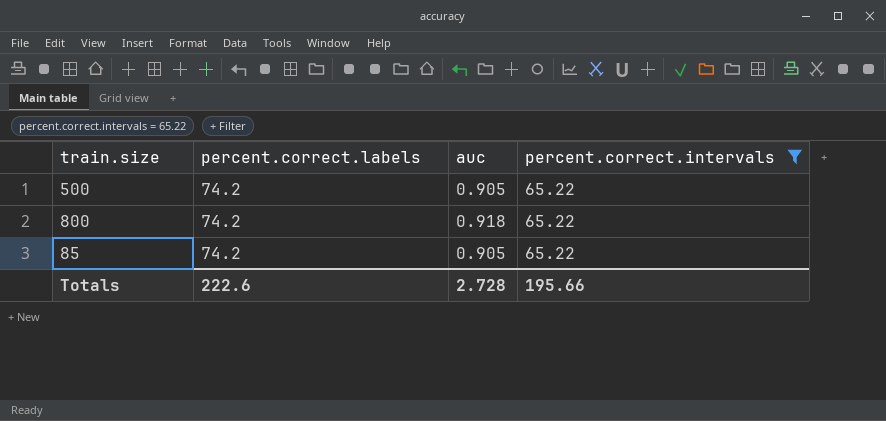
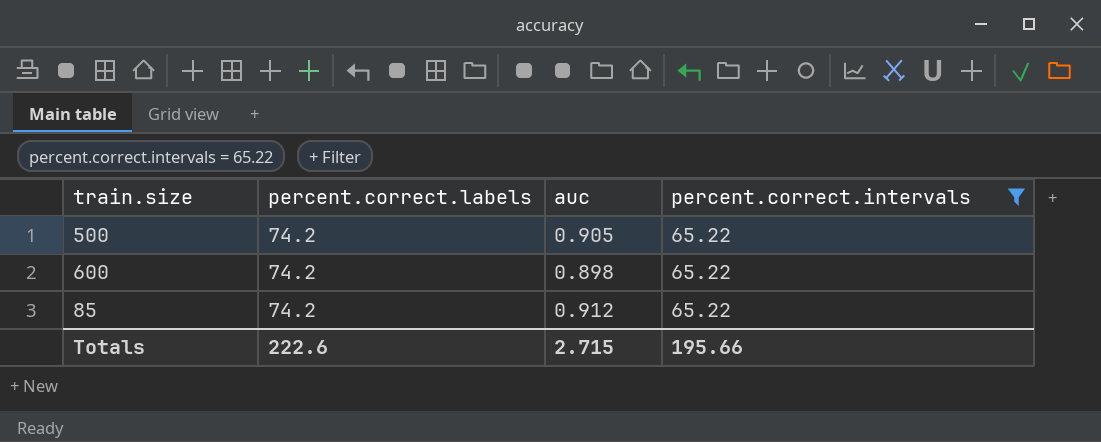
row 800: 74.2 | 0.918 | 65.22 -> none
row 600: none -> 74.2 | 0.898 | 65.22
85 | auc: 0.905 -> 0.912
Totals | auc: 2.728 -> 2.715

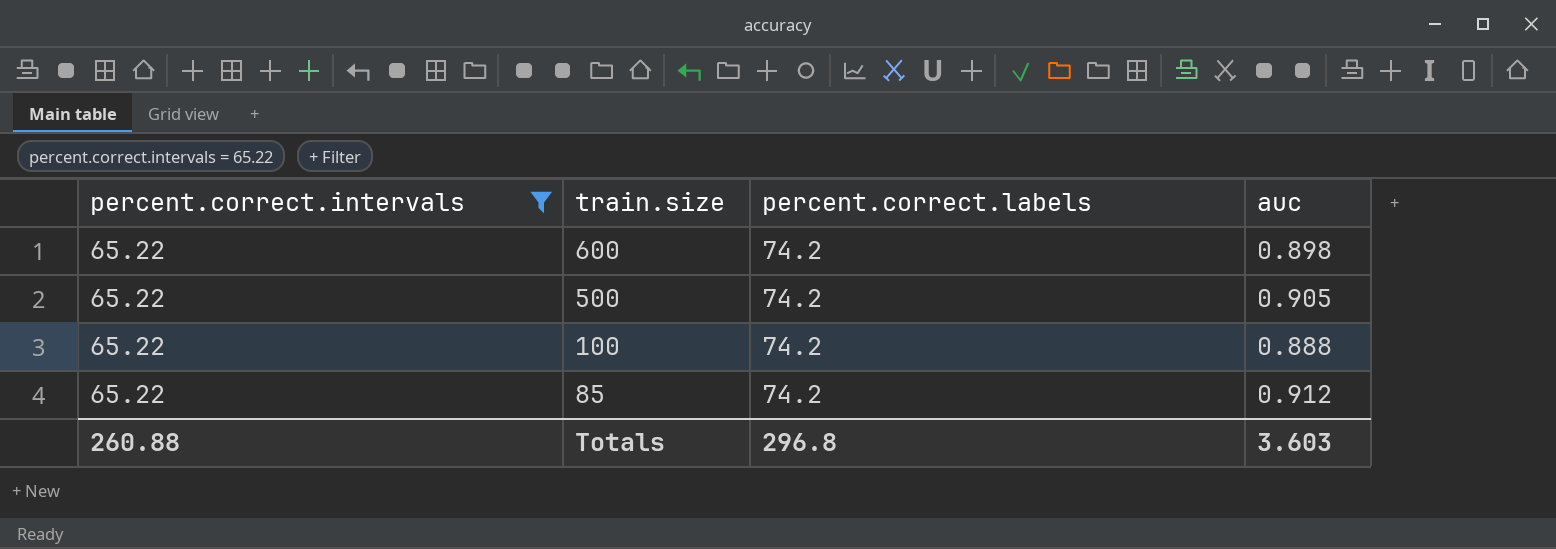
row order: none -> train.size descending
column percent.correct.intervals | position: 4 -> 1
row 100: none -> 65.22 | 74.2 | 0.888
Totals | percent.correct.intervals: 195.66 -> 260.88
Totals | percent.correct.labels: 222.6 -> 296.8
Totals | auc: 2.715 -> 3.603

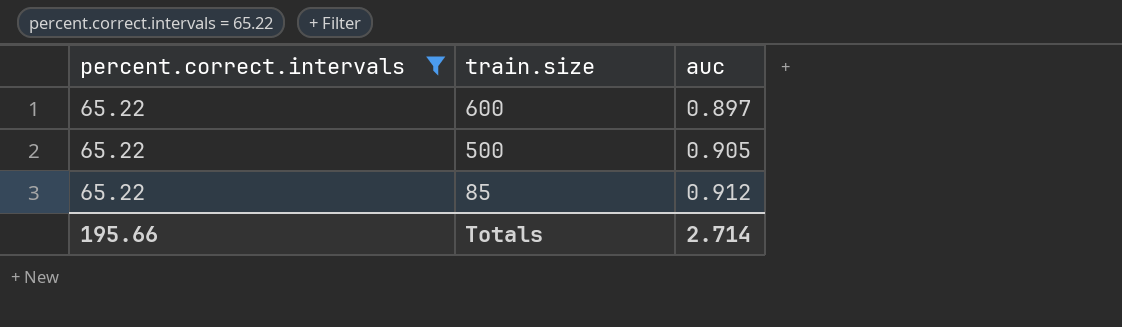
column percent.correct.labels | position: 3 -> none
row 100: 65.22 | 74.2 | 0.888 -> none
600 | auc: 0.898 -> 0.897
Totals | percent.correct.intervals: 260.88 -> 195.66
Totals | auc: 3.603 -> 2.714

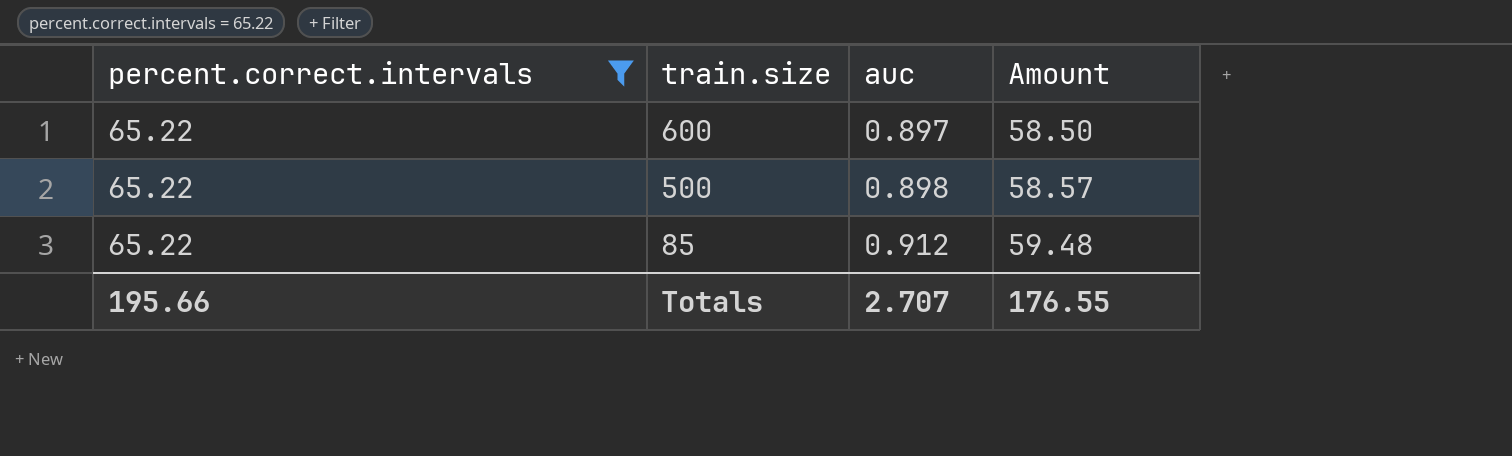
column Amount | formula: none -> [percent.correct.intervals] * [auc]
500 | auc: 0.905 -> 0.898
Totals | auc: 2.714 -> 2.707

